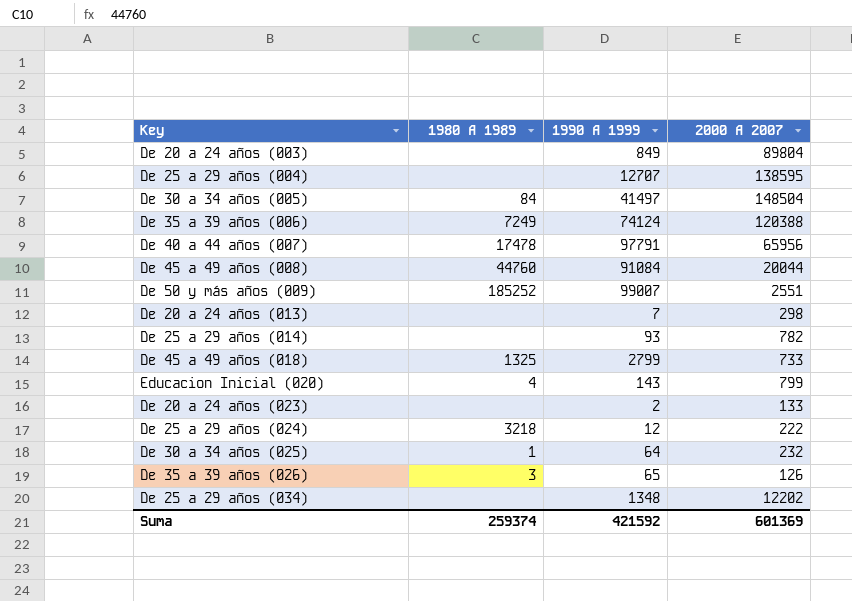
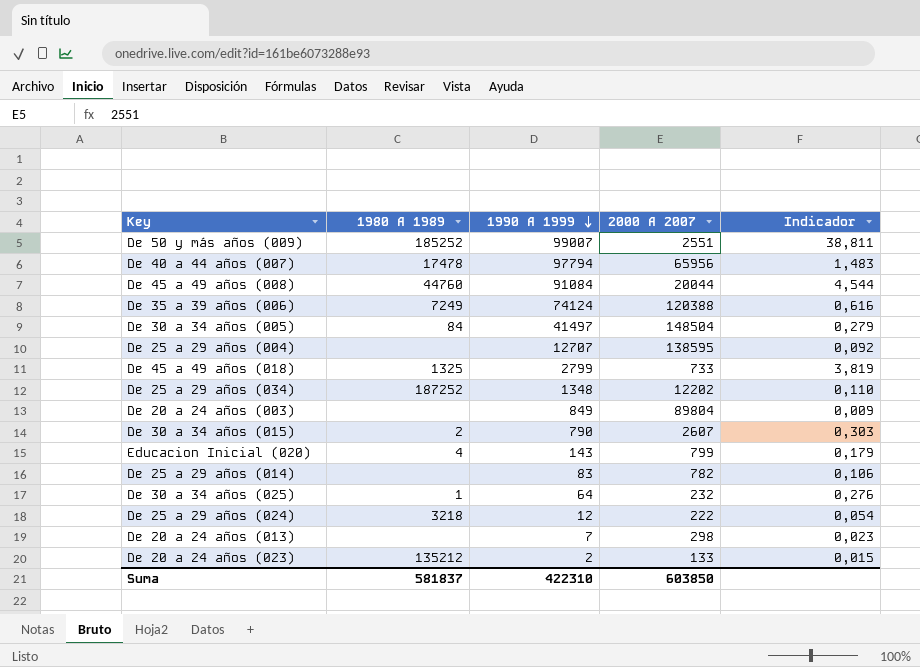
row order: none -> 1990 A 1999 descending
column Indicador | formula: none -> [1990 A 1999] / [2000 A 2007]
row De 35 a 39 años (026): 3 | 65 | 126 -> none
De 40 a 44 años (007) | 1990 A 1999: 97791 -> 97794
De 25 a 29 años (034) | 1980 A 1989: none -> 187252
row De 30 a 34 años (015): none -> 2 | 790 | 2607 | 0,303
De 25 a 29 años (014) | 1990 A 1999: 93 -> 83
De 20 a 24 años (023) | 1980 A 1989: none -> 135212
Suma | 1980 A 1989: 259374 -> 581837
Suma | 1990 A 1999: 421592 -> 422310
Suma | 2000 A 2007: 601369 -> 603850

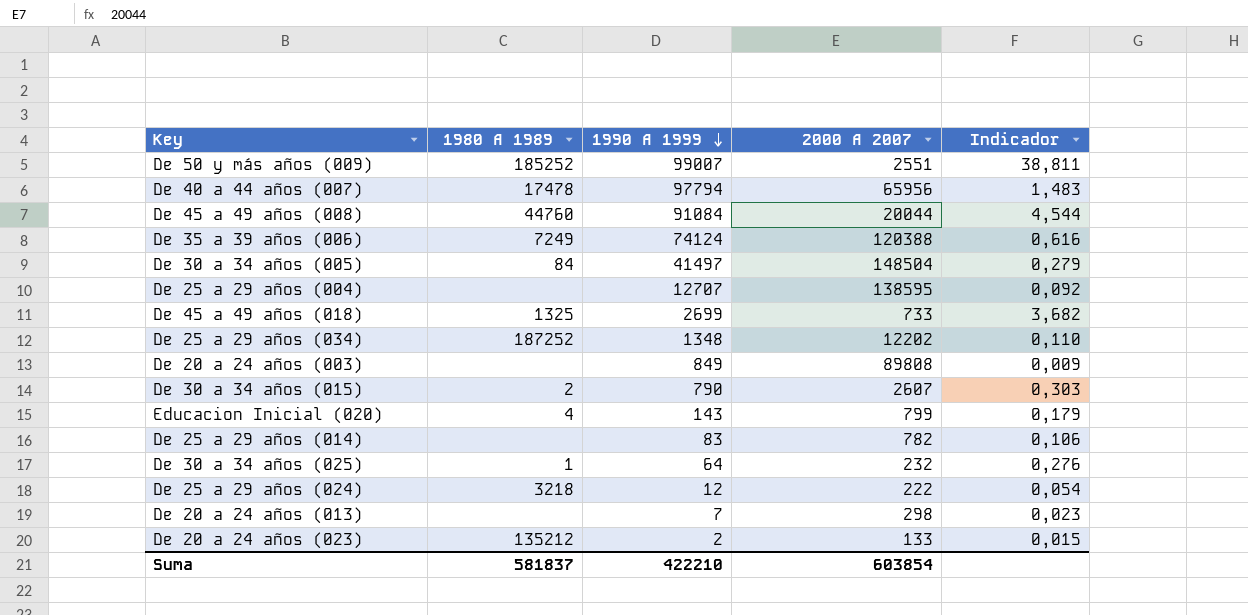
De 45 a 49 años (018) | 1990 A 1999: 2799 -> 2699
De 45 a 49 años (018) | Indicador: 3,819 -> 3,682
De 20 a 24 años (003) | 2000 A 2007: 89804 -> 89808
Suma | 1990 A 1999: 422310 -> 422210
Suma | 2000 A 2007: 603850 -> 603854

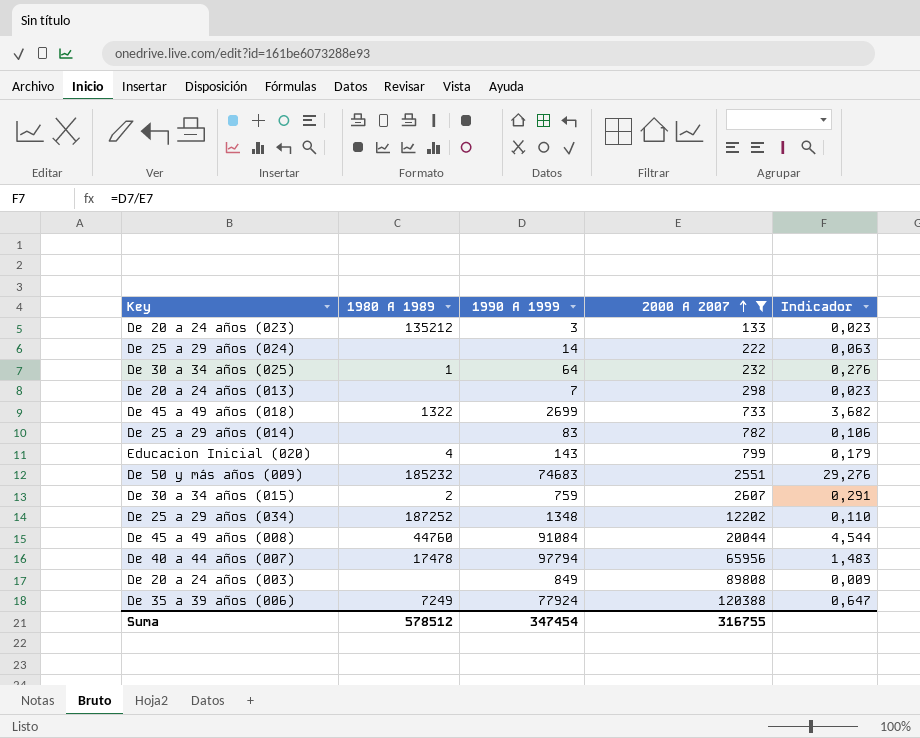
filter: none -> 2000 A 2007 <= 120388
row order: 1990 A 1999 descending -> 2000 A 2007 ascending
De 20 a 24 años (023) | 1990 A 1999: 2 -> 3
De 20 a 24 años (023) | Indicador: 0,015 -> 0,023
De 25 a 29 años (024) | 1980 A 1989: 3218 -> none
De 25 a 29 años (024) | 1990 A 1999: 12 -> 14
De 25 a 29 años (024) | Indicador: 0,054 -> 0,063
De 45 a 49 años (018) | 1980 A 1989: 1325 -> 1322
De 50 y más años (009) | 1980 A 1989: 185252 -> 185232
De 50 y más años (009) | 1990 A 1999: 99007 -> 74683
De 50 y más años (009) | Indicador: 38,811 -> 29,276
De 30 a 34 años (015) | 1990 A 1999: 790 -> 759
De 30 a 34 años (015) | Indicador: 0,303 -> 0,291
De 35 a 39 años (006) | 1990 A 1999: 74124 -> 77924
De 35 a 39 años (006) | Indicador: 0,616 -> 0,647
Suma | 1980 A 1989: 581837 -> 578512
Suma | 1990 A 1999: 422210 -> 347454
Suma | 2000 A 2007: 603854 -> 316755

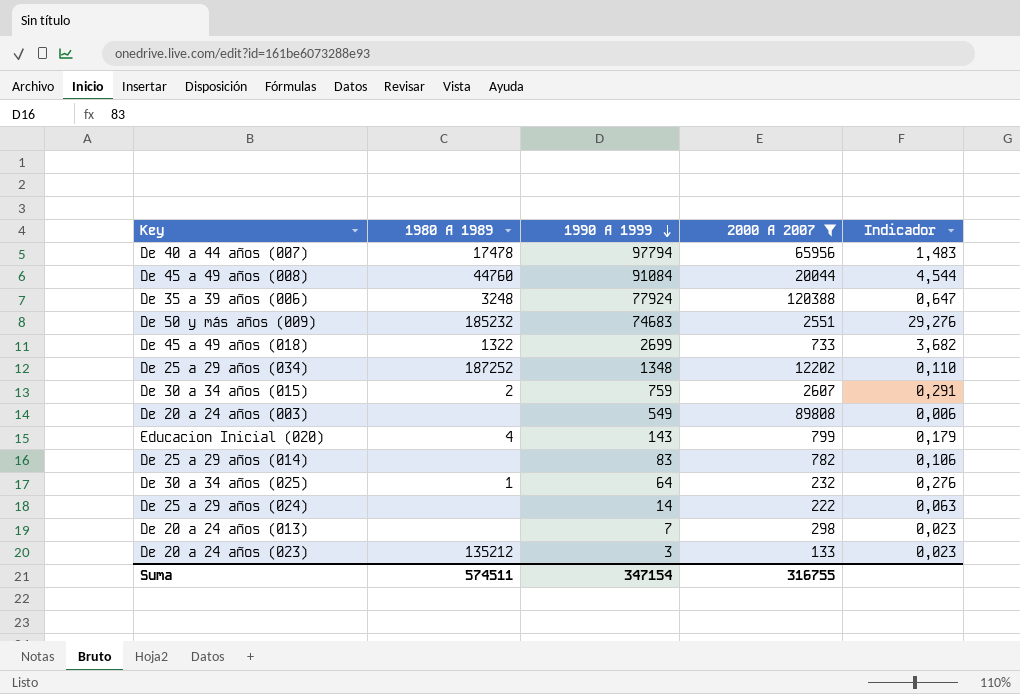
row order: 2000 A 2007 ascending -> 1990 A 1999 descending
De 35 a 39 años (006) | 1980 A 1989: 7249 -> 3248
De 20 a 24 años (003) | 1990 A 1999: 849 -> 549
De 20 a 24 años (003) | Indicador: 0,009 -> 0,006
Suma | 1980 A 1989: 578512 -> 574511
Suma | 1990 A 1999: 347454 -> 347154

